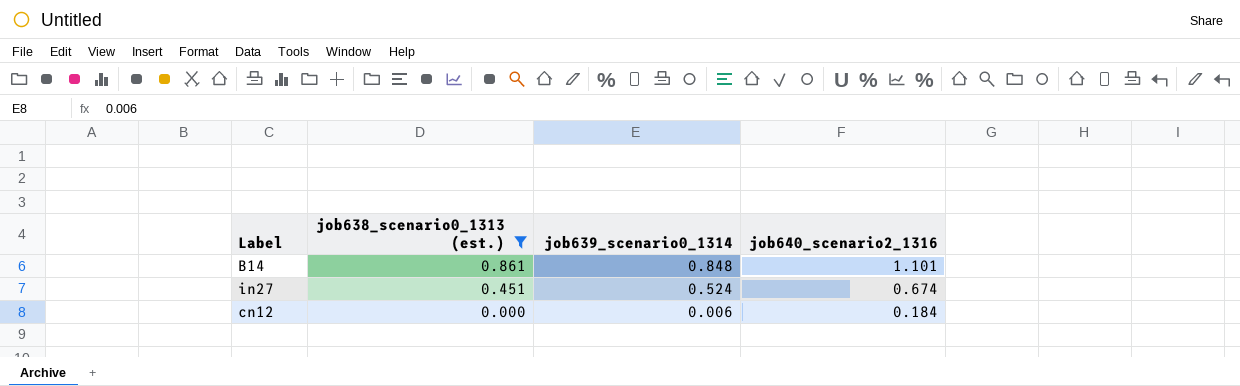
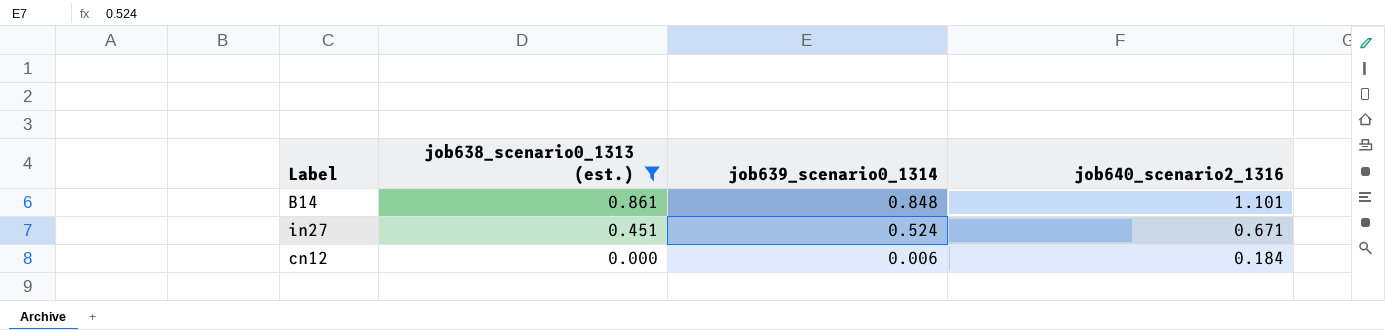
in27 | job640_scenario2_1316: 0.674 -> 0.671

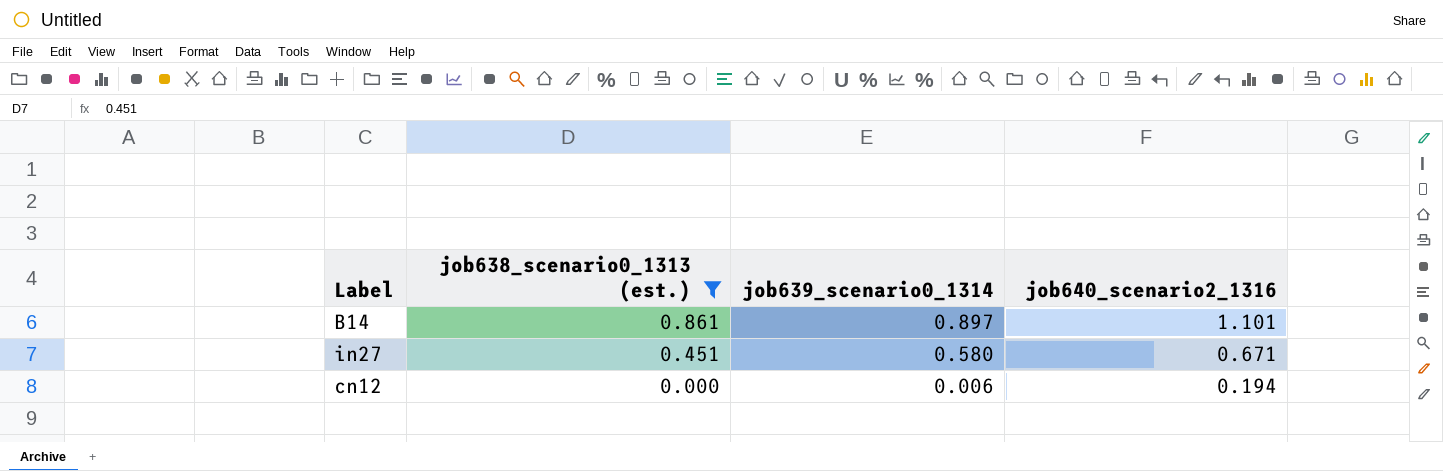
B14 | job639_scenario0_1314: 0.848 -> 0.897
in27 | job639_scenario0_1314: 0.524 -> 0.580
cn12 | job640_scenario2_1316: 0.184 -> 0.194

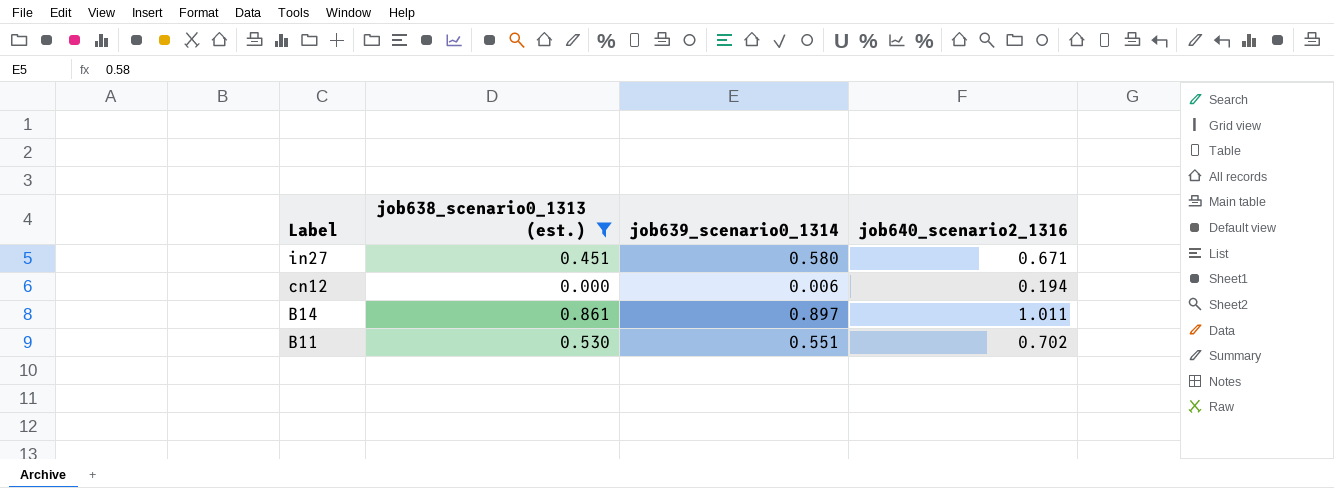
row order: job638_scenario0_1313 (est.) descending -> Label descending
B14 | job640_scenario2_1316: 1.101 -> 1.011
row B11: none -> 0.530 | 0.551 | 0.702

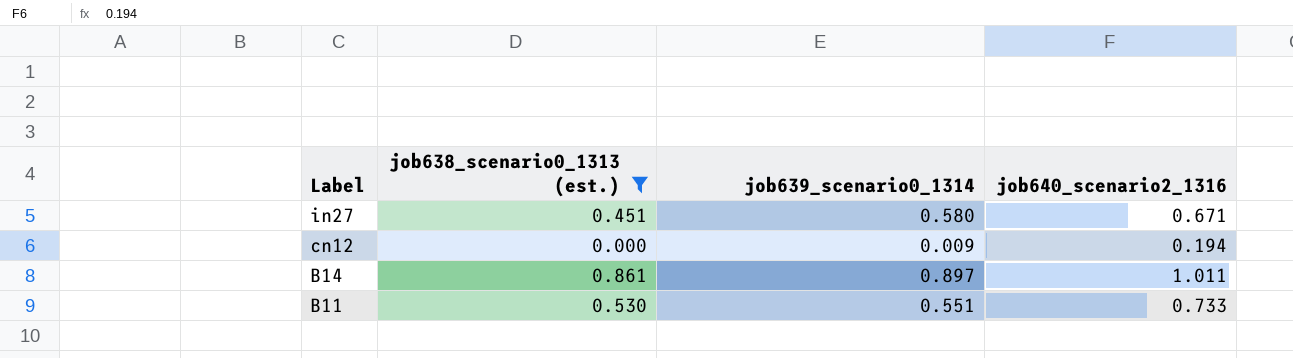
cn12 | job639_scenario0_1314: 0.006 -> 0.009
B11 | job640_scenario2_1316: 0.702 -> 0.733

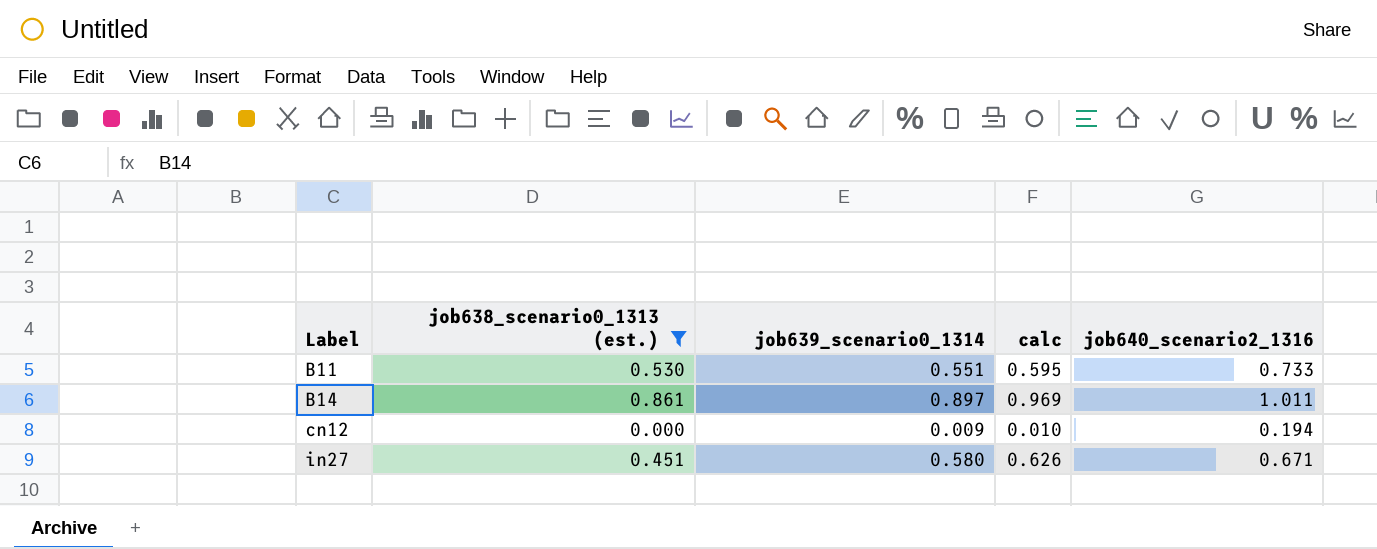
row order: Label descending -> Label ascending
column calc | formula: none -> [job639_scenario0_1314] * 1.08

